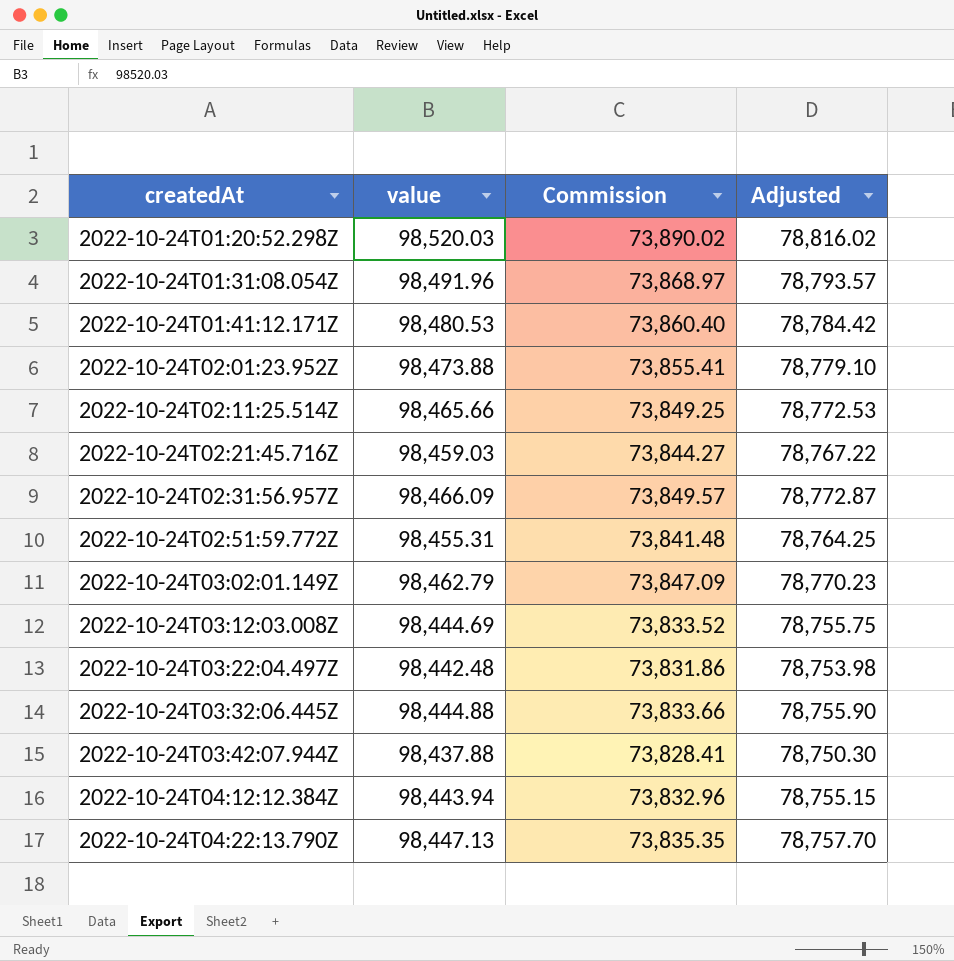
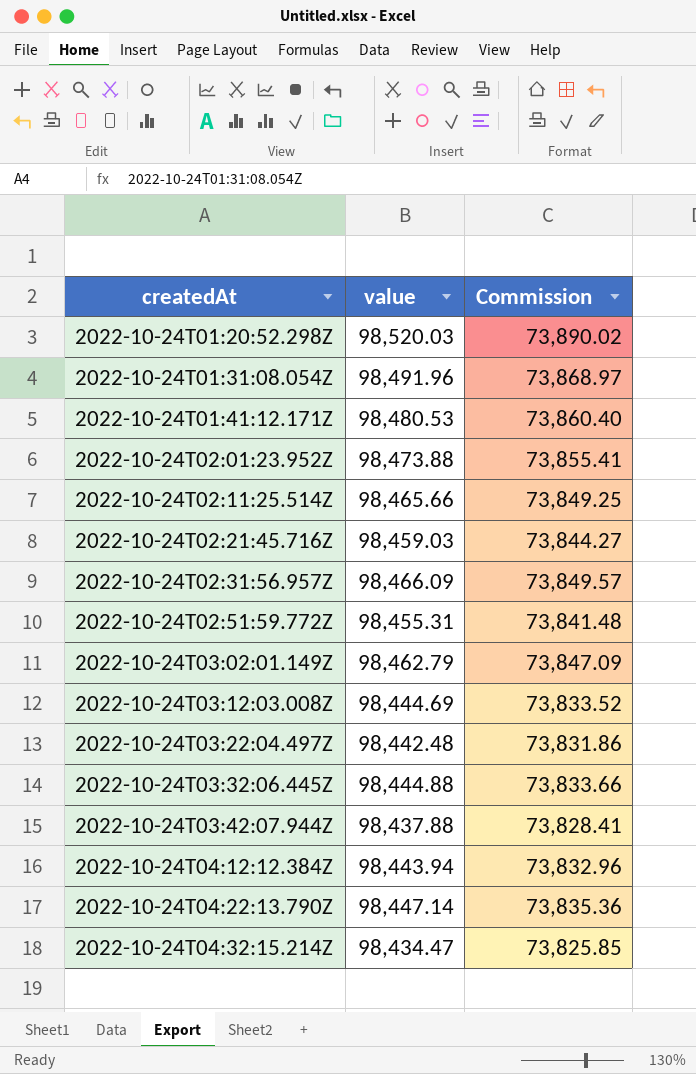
column Adjusted | formula: [value] * 0.8 -> none
2022-10-24T04:22:13.790Z | value: 98,447.13 -> 98,447.14
2022-10-24T04:22:13.790Z | Commission: 73,835.35 -> 73,835.36
row 2022-10-24T04:32:15.214Z: none -> 98,434.47 | 73,825.85

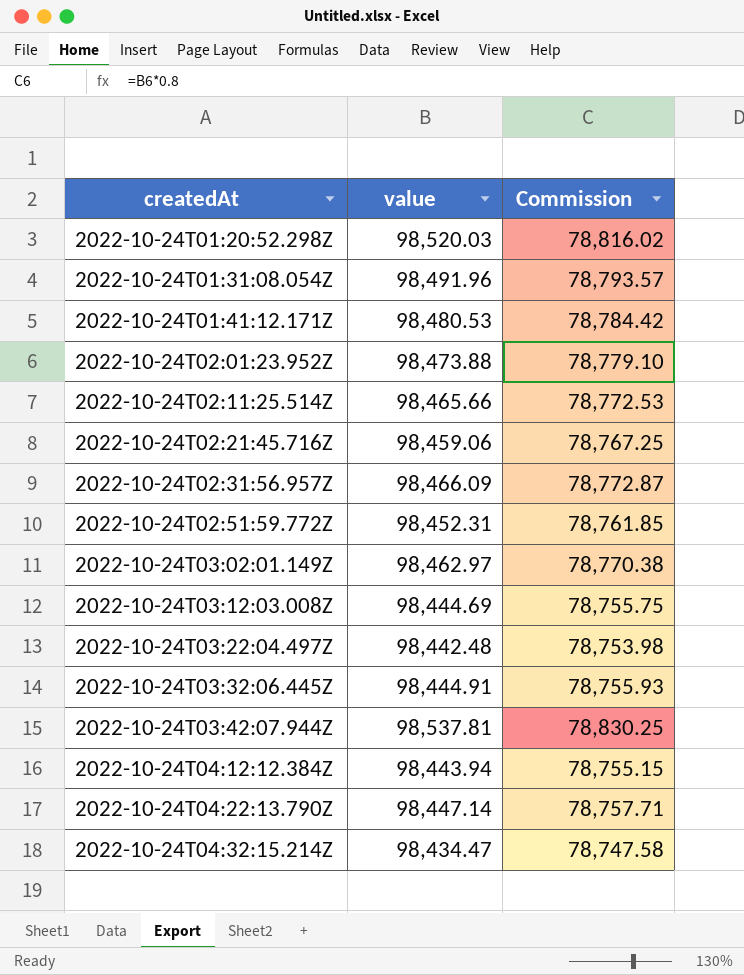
column Commission | formula: [value] * 0.75 -> [value] * 0.8
2022-10-24T02:21:45.716Z | value: 98,459.03 -> 98,459.06
2022-10-24T02:51:59.772Z | value: 98,455.31 -> 98,452.31
2022-10-24T03:02:01.149Z | value: 98,462.79 -> 98,462.97
2022-10-24T03:32:06.445Z | value: 98,444.88 -> 98,444.91
2022-10-24T03:42:07.944Z | value: 98,437.88 -> 98,537.81

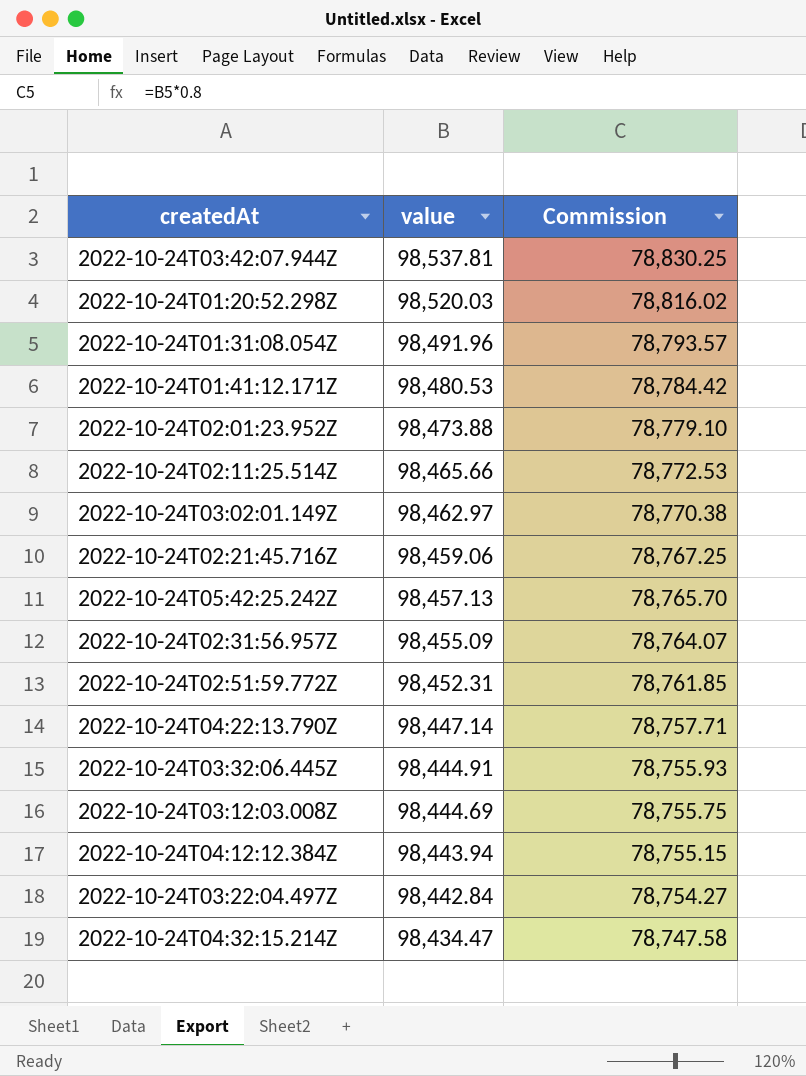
row order: createdAt ascending -> value descending
row 2022-10-24T05:42:25.242Z: none -> 98,457.13 | 78,765.70
2022-10-24T02:31:56.957Z | value: 98,466.09 -> 98,455.09
2022-10-24T02:31:56.957Z | Commission: 78,772.87 -> 78,764.07
2022-10-24T03:22:04.497Z | value: 98,442.48 -> 98,442.84
2022-10-24T03:22:04.497Z | Commission: 78,753.98 -> 78,754.27

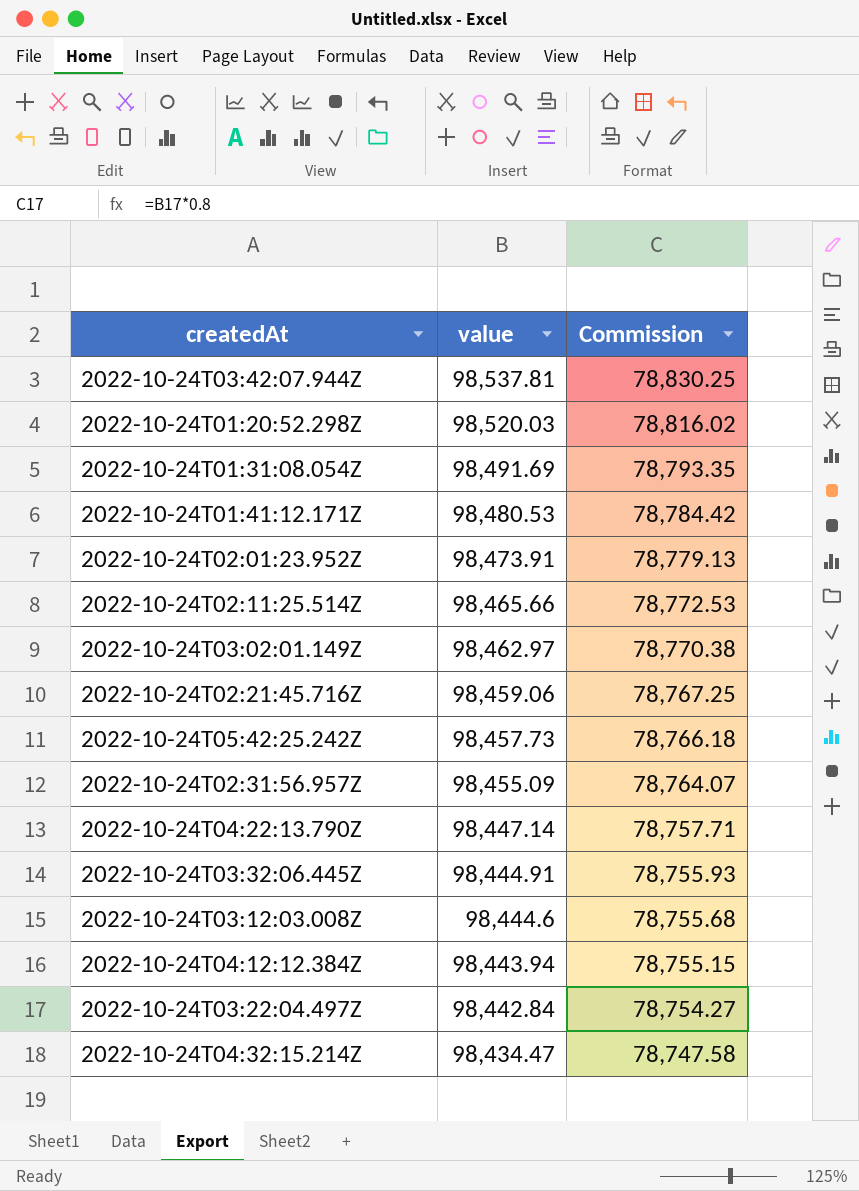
row 2022-10-24T02:51:59.772Z: 98,452.31 | 78,761.85 -> none
2022-10-24T01:31:08.054Z | value: 98,491.96 -> 98,491.69
2022-10-24T01:31:08.054Z | Commission: 78,793.57 -> 78,793.35
2022-10-24T02:01:23.952Z | value: 98,473.88 -> 98,473.91
2022-10-24T02:01:23.952Z | Commission: 78,779.10 -> 78,779.13
2022-10-24T05:42:25.242Z | value: 98,457.13 -> 98,457.73
2022-10-24T05:42:25.242Z | Commission: 78,765.70 -> 78,766.18
2022-10-24T03:12:03.008Z | value: 98,444.69 -> 98,444.6
2022-10-24T03:12:03.008Z | Commission: 78,755.75 -> 78,755.68

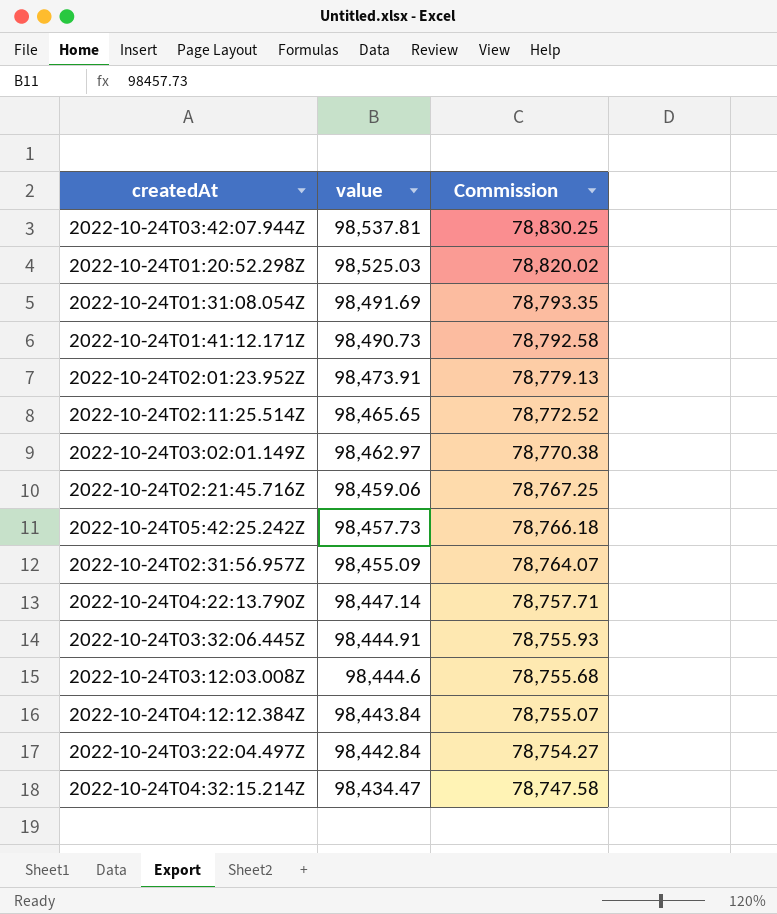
2022-10-24T01:20:52.298Z | value: 98,520.03 -> 98,525.03
2022-10-24T01:20:52.298Z | Commission: 78,816.02 -> 78,820.02
2022-10-24T01:41:12.171Z | value: 98,480.53 -> 98,490.73
2022-10-24T01:41:12.171Z | Commission: 78,784.42 -> 78,792.58
2022-10-24T02:11:25.514Z | value: 98,465.66 -> 98,465.65
2022-10-24T02:11:25.514Z | Commission: 78,772.53 -> 78,772.52
2022-10-24T04:12:12.384Z | value: 98,443.94 -> 98,443.84
2022-10-24T04:12:12.384Z | Commission: 78,755.15 -> 78,755.07

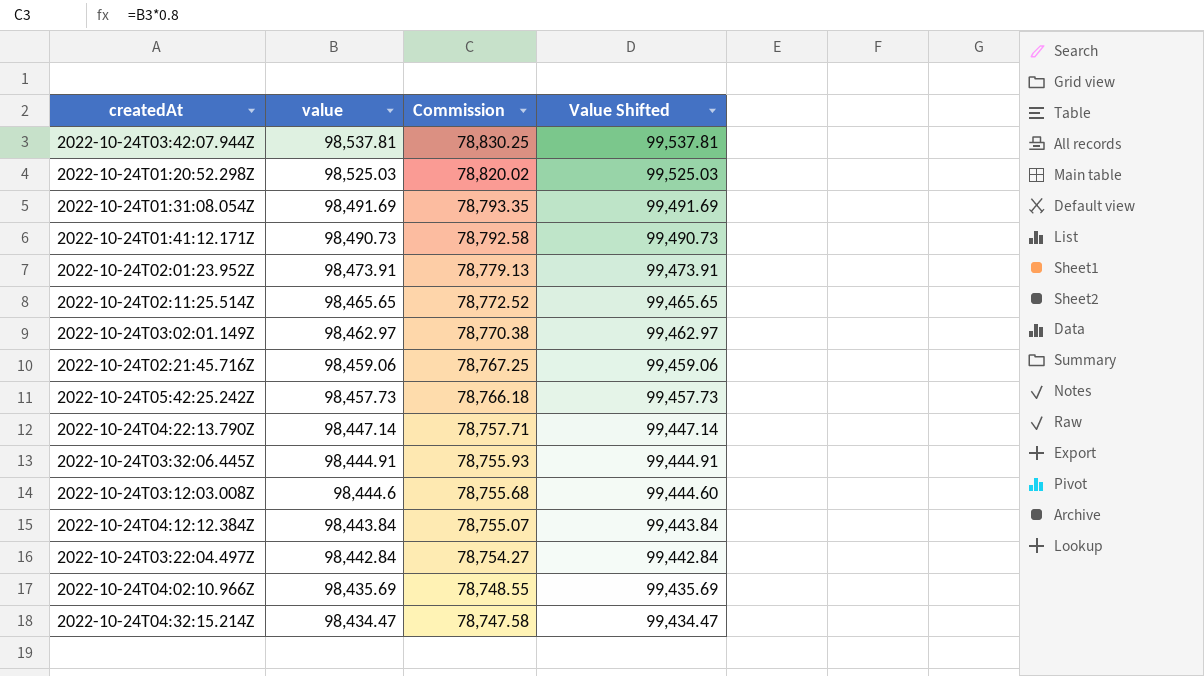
column Value Shifted | formula: none -> [value] + 1000
row 2022-10-24T02:31:56.957Z: 98,455.09 | 78,764.07 -> none
row 2022-10-24T04:02:10.966Z: none -> 98,435.69 | 78,748.55 | 99,435.69

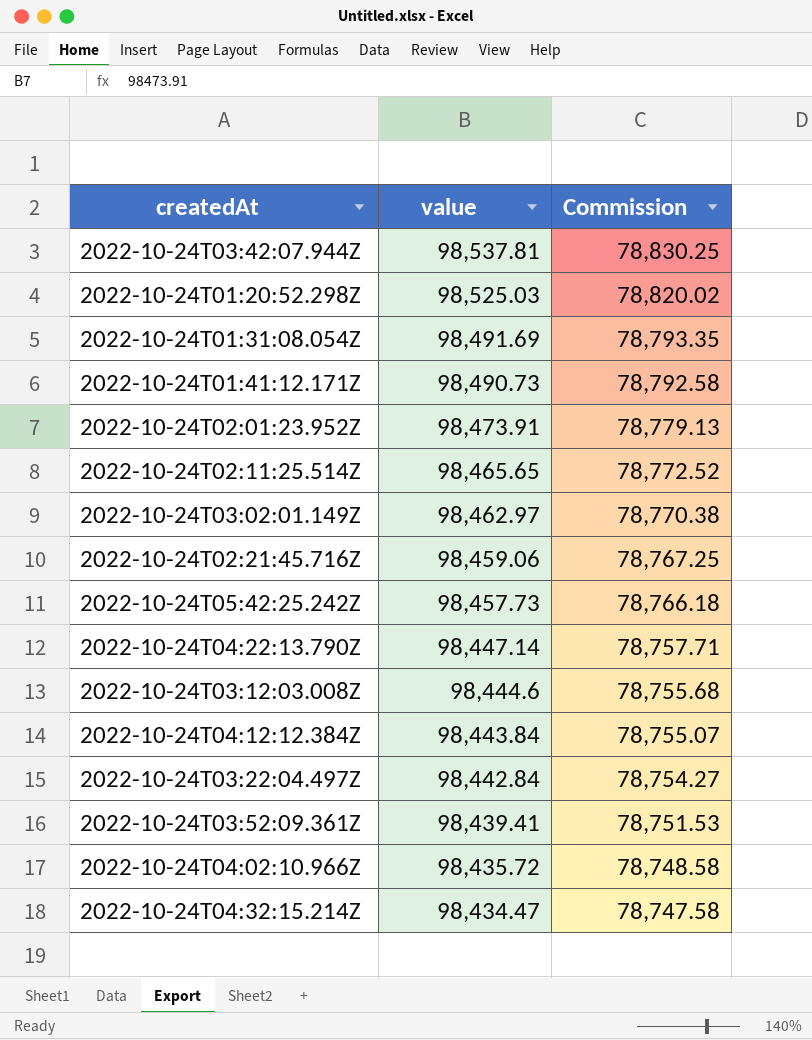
column Value Shifted | formula: [value] + 1000 -> none
row 2022-10-24T03:32:06.445Z: 98,444.91 | 78,755.93 | 99,444.91 -> none
row 2022-10-24T03:52:09.361Z: none -> 98,439.41 | 78,751.53
2022-10-24T04:02:10.966Z | value: 98,435.69 -> 98,435.72
2022-10-24T04:02:10.966Z | Commission: 78,748.55 -> 78,748.58

